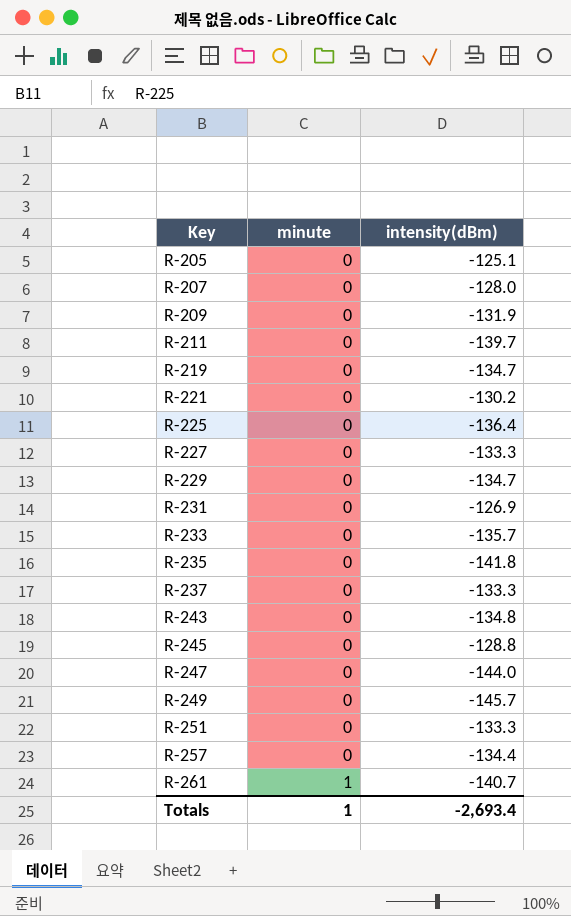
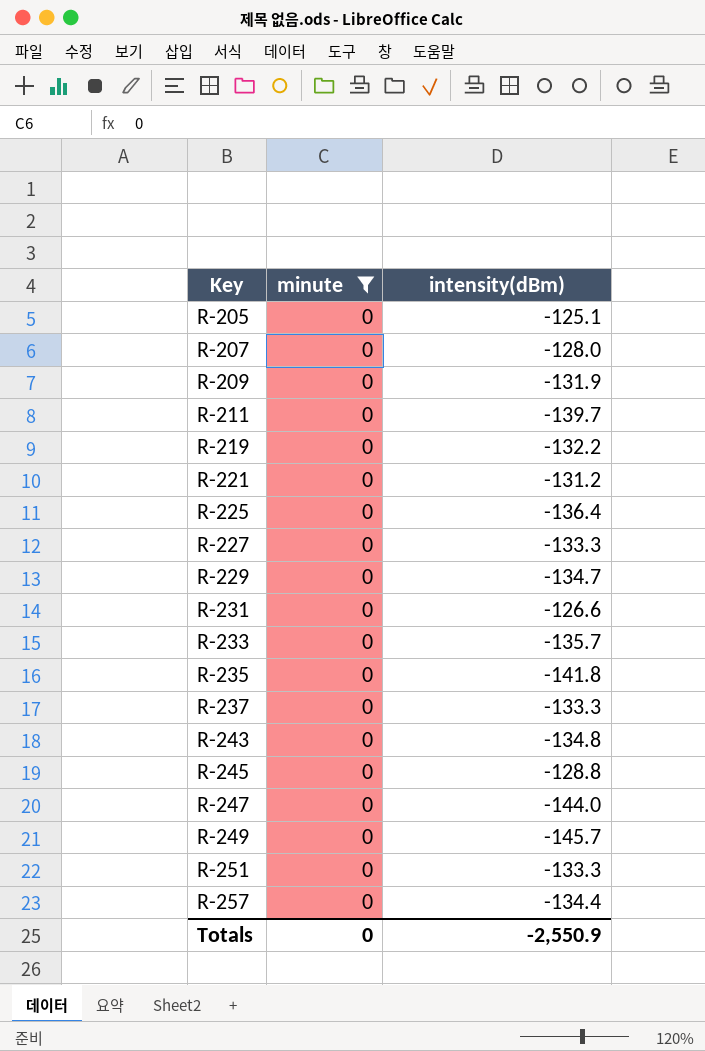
filter: none -> minute = 0
R-219 | intensity(dBm): -134.7 -> -132.2
R-221 | intensity(dBm): -130.2 -> -131.2
R-231 | intensity(dBm): -126.9 -> -126.6
Totals | minute: 1 -> 0
Totals | intensity(dBm): -2,693.4 -> -2,550.9

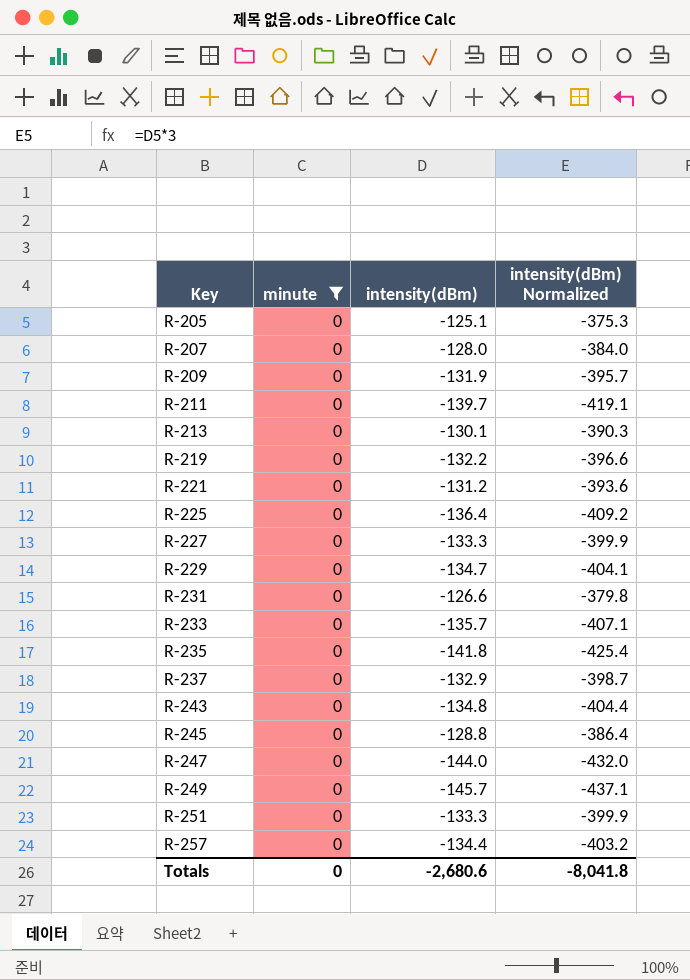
column intensity(dBm) Normalized | formula: none -> [intensity(dBm)] * 3
row R-213: none -> 0 | -130.1 | -390.3
R-237 | intensity(dBm): -133.3 -> -132.9
Totals | intensity(dBm): -2,550.9 -> -2,680.6

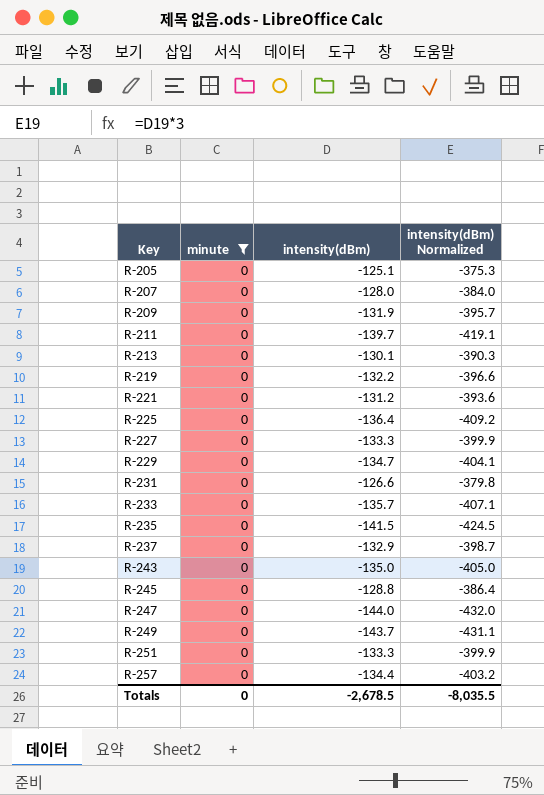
R-235 | intensity(dBm): -141.8 -> -141.5
R-235 | intensity(dBm) Normalized: -425.4 -> -424.5
R-243 | intensity(dBm): -134.8 -> -135.0
R-243 | intensity(dBm) Normalized: -404.4 -> -405.0
R-249 | intensity(dBm): -145.7 -> -143.7
R-249 | intensity(dBm) Normalized: -437.1 -> -431.1
Totals | intensity(dBm): -2,680.6 -> -2,678.5
Totals | intensity(dBm) Normalized: -8,041.8 -> -8,035.5

